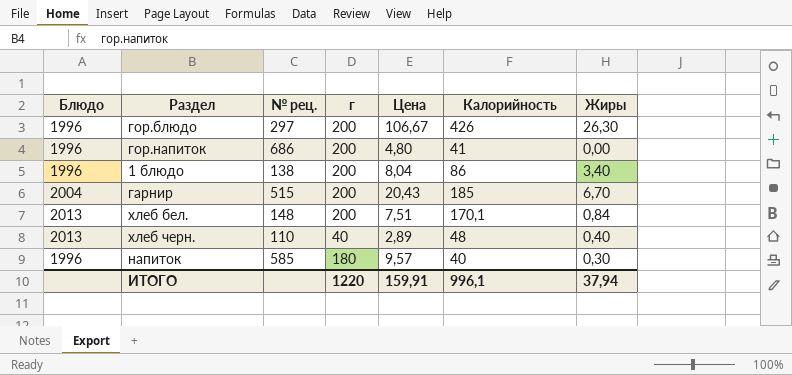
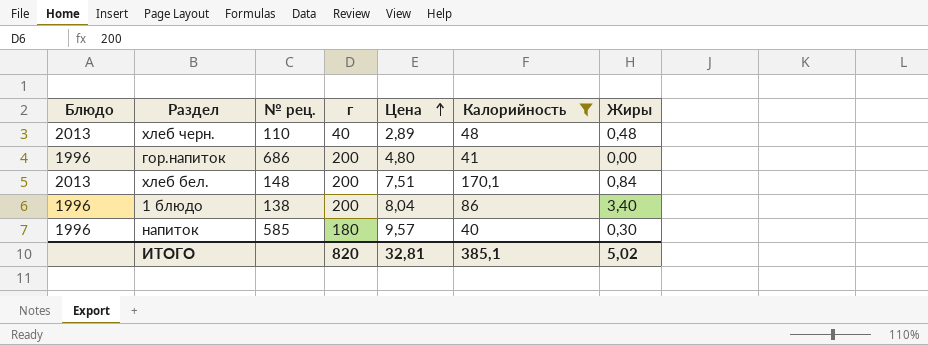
filter: none -> Калорийность <= 170,1
row order: none -> Цена ascending
хлеб черн. | Жиры: 0,40 -> 0,48
ИТОГО | г: 1220 -> 820
ИТОГО | Цена: 159,91 -> 32,81
ИТОГО | Калорийность: 996,1 -> 385,1
ИТОГО | Жиры: 37,94 -> 5,02

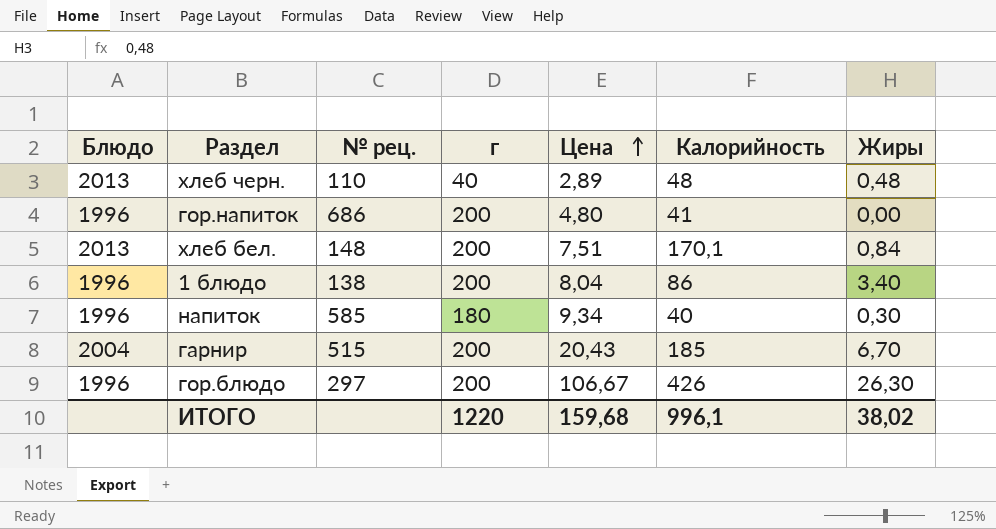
filter: Калорийность <= 170,1 -> none
напиток | Цена: 9,57 -> 9,34
ИТОГО | г: 820 -> 1220
ИТОГО | Цена: 32,81 -> 159,68
ИТОГО | Калорийность: 385,1 -> 996,1
ИТОГО | Жиры: 5,02 -> 38,02

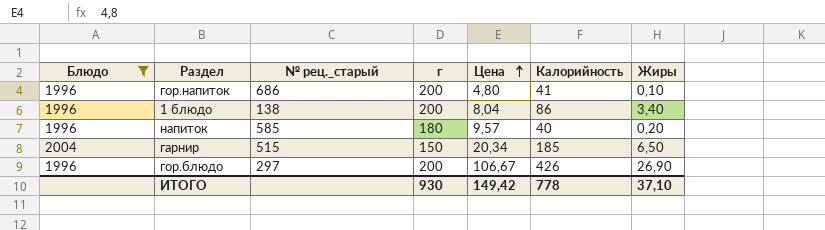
filter: none -> Блюдо != 2013
column name: № рец. -> № рец._старый
гор.напиток | Жиры: 0,00 -> 0,10
напиток | Цена: 9,34 -> 9,57
напиток | Жиры: 0,30 -> 0,20
гарнир | г: 200 -> 150
гарнир | Цена: 20,43 -> 20,34
гарнир | Жиры: 6,70 -> 6,50
гор.блюдо | Жиры: 26,30 -> 26,90
ИТОГО | г: 1220 -> 930
ИТОГО | Цена: 159,68 -> 149,42
ИТОГО | Калорийность: 996,1 -> 778
ИТОГО | Жиры: 38,02 -> 37,10

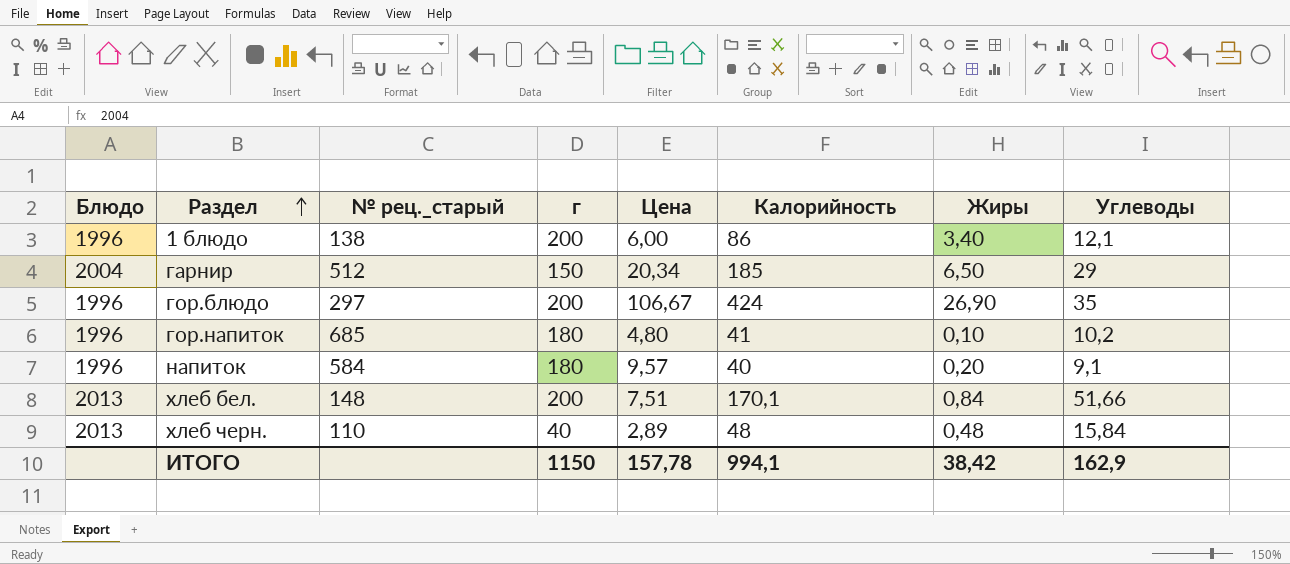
filter: Блюдо != 2013 -> none
row order: Цена ascending -> Раздел ascending
column Углеводы | position: none -> 8
1 блюдо | Цена: 8,04 -> 6,00
гарнир | № рец._старый: 515 -> 512
гор.блюдо | Калорийность: 426 -> 424
гор.напиток | № рец._старый: 686 -> 685
гор.напиток | г: 200 -> 180
напиток | № рец._старый: 585 -> 584
ИТОГО | г: 930 -> 1150
ИТОГО | Цена: 149,42 -> 157,78
ИТОГО | Калорийность: 778 -> 994,1
ИТОГО | Жиры: 37,10 -> 38,42

